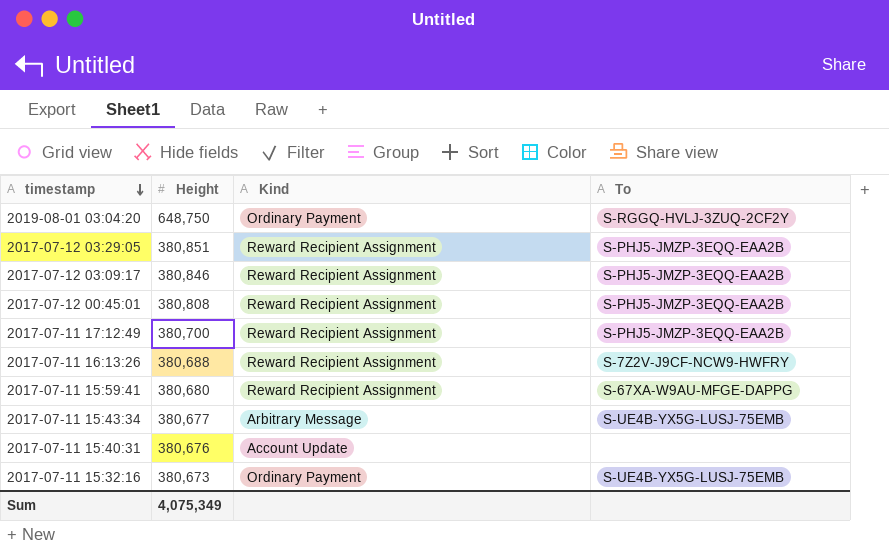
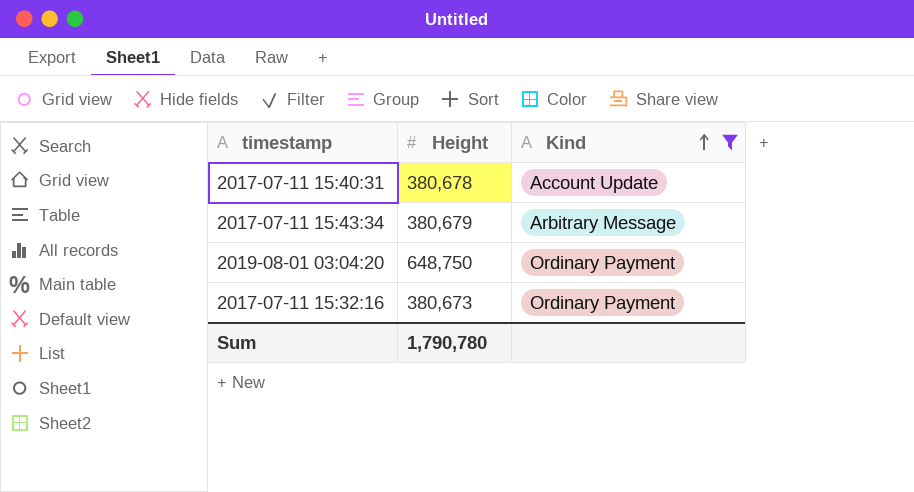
filter: none -> Kind != Reward Recipient Assignment
row order: timestamp descending -> Kind ascending
column To | position: 4 -> none
2017-07-11 15:40:31 | Height: 380,676 -> 380,678
2017-07-11 15:43:34 | Height: 380,677 -> 380,679
Sum | Height: 4,075,349 -> 1,790,780

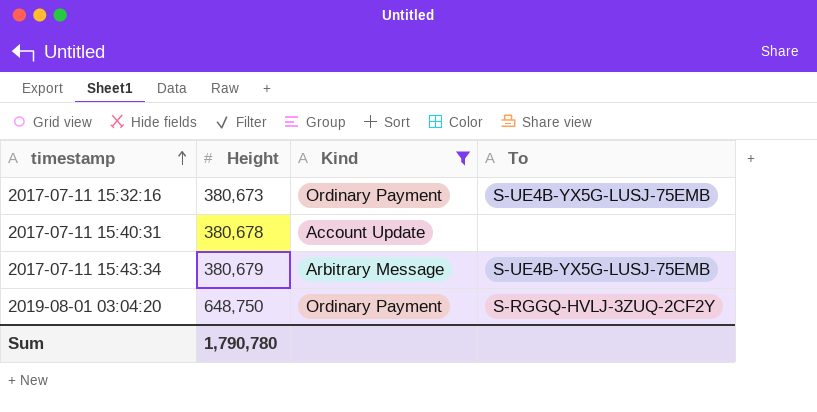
row order: Kind ascending -> timestamp ascending
column To | position: none -> 4

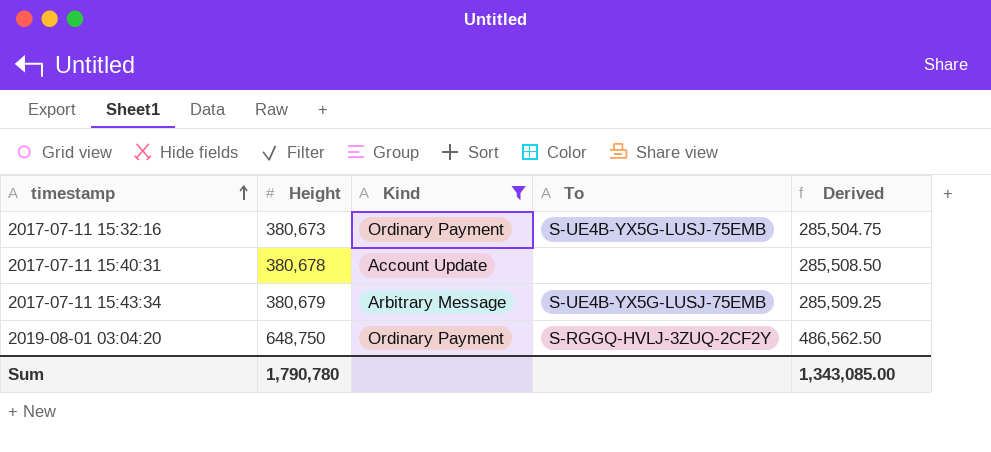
column Derived | formula: none -> [Height] * 0.75

